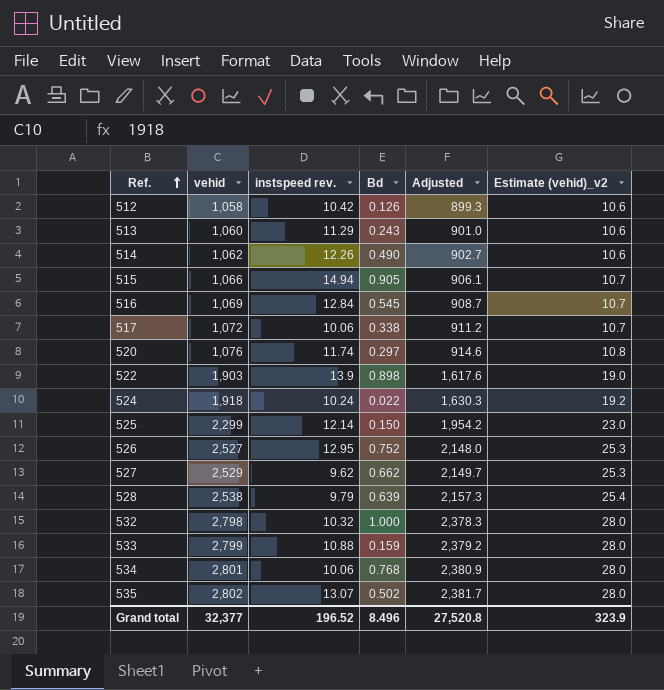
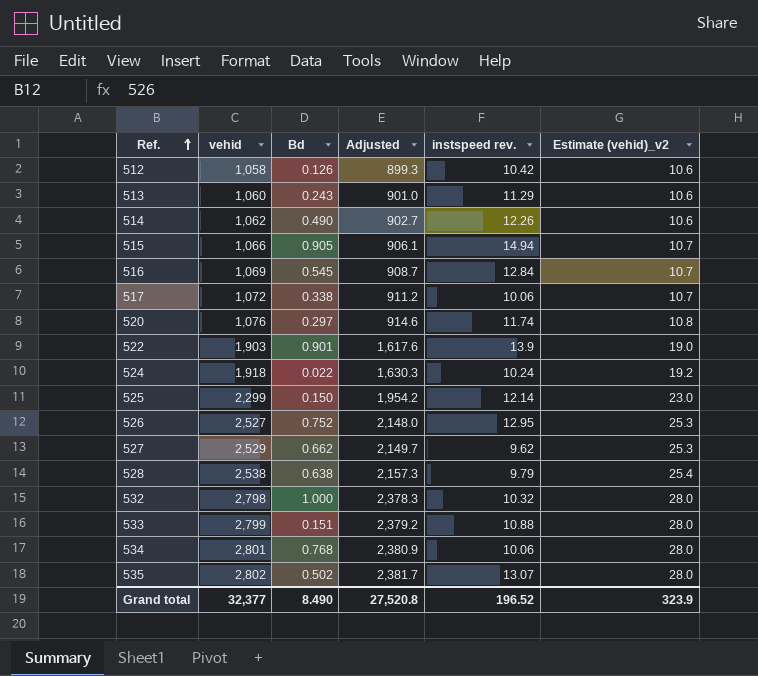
column instspeed rev. | position: 3 -> 5
522 | Bd: 0.898 -> 0.901
528 | Bd: 0.639 -> 0.638
533 | Bd: 0.159 -> 0.151
Grand total | Bd: 8.496 -> 8.490

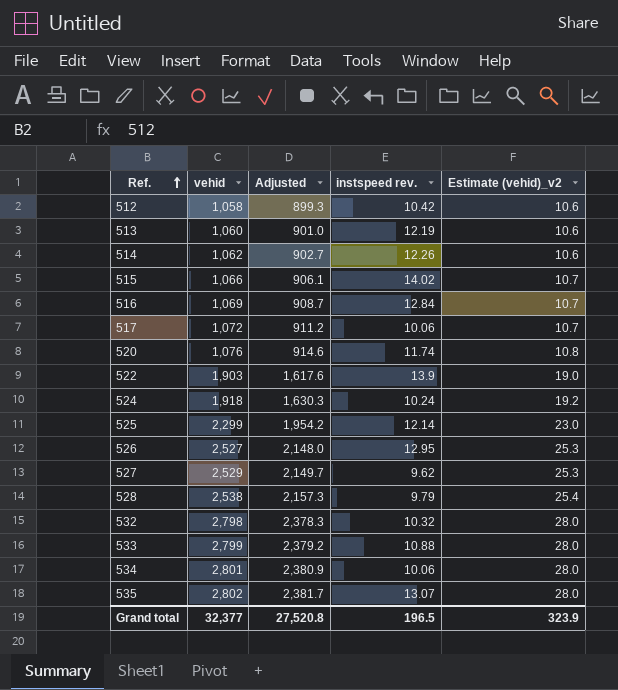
column Bd | position: 3 -> none
513 | instspeed rev.: 11.29 -> 12.19
515 | instspeed rev.: 14.94 -> 14.02
Grand total | instspeed rev.: 196.52 -> 196.5

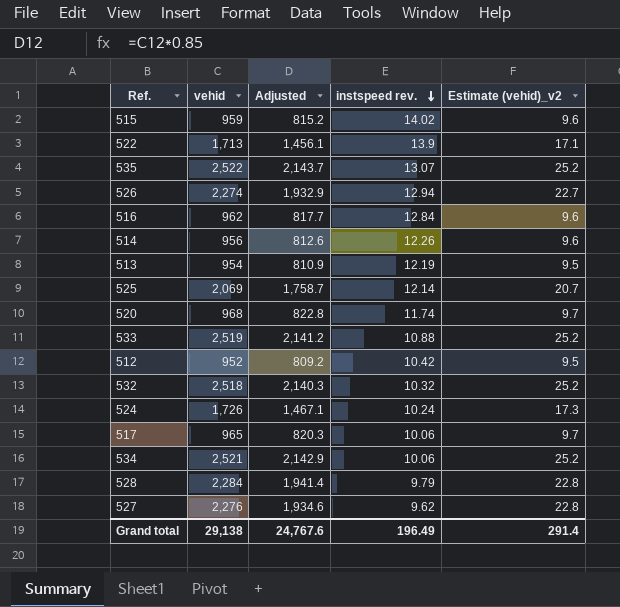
row order: Ref. ascending -> instspeed rev. descending
515 | vehid: 1,066 -> 959
515 | Adjusted: 906.1 -> 815.2
515 | Estimate (vehid)_v2: 10.7 -> 9.6
522 | vehid: 1,903 -> 1,713
522 | Adjusted: 1,617.6 -> 1,456.1
522 | Estimate (vehid)_v2: 19.0 -> 17.1
535 | vehid: 2,802 -> 2,522
535 | Adjusted: 2,381.7 -> 2,143.7
535 | Estimate (vehid)_v2: 28.0 -> 25.2
526 | vehid: 2,527 -> 2,274
526 | Adjusted: 2,148.0 -> 1,932.9
526 | instspeed rev.: 12.95 -> 12.94
526 | Estimate (vehid)_v2: 25.3 -> 22.7
516 | vehid: 1,069 -> 962
516 | Adjusted: 908.7 -> 817.7
516 | Estimate (vehid)_v2: 10.7 -> 9.6
514 | vehid: 1,062 -> 956
514 | Adjusted: 902.7 -> 812.6
514 | Estimate (vehid)_v2: 10.6 -> 9.6
513 | vehid: 1,060 -> 954
513 | Adjusted: 901.0 -> 810.9
513 | Estimate (vehid)_v2: 10.6 -> 9.5
525 | vehid: 2,299 -> 2,069
525 | Adjusted: 1,954.2 -> 1,758.7
525 | Estimate (vehid)_v2: 23.0 -> 20.7
520 | vehid: 1,076 -> 968
520 | Adjusted: 914.6 -> 822.8
520 | Estimate (vehid)_v2: 10.8 -> 9.7
533 | vehid: 2,799 -> 2,519
533 | Adjusted: 2,379.2 -> 2,141.2
533 | Estimate (vehid)_v2: 28.0 -> 25.2
512 | vehid: 1,058 -> 952
512 | Adjusted: 899.3 -> 809.2
512 | Estimate (vehid)_v2: 10.6 -> 9.5
532 | vehid: 2,798 -> 2,518
532 | Adjusted: 2,378.3 -> 2,140.3
532 | Estimate (vehid)_v2: 28.0 -> 25.2
524 | vehid: 1,918 -> 1,726
524 | Adjusted: 1,630.3 -> 1,467.1
524 | Estimate (vehid)_v2: 19.2 -> 17.3
517 | vehid: 1,072 -> 965
517 | Adjusted: 911.2 -> 820.3
517 | Estimate (vehid)_v2: 10.7 -> 9.7
534 | vehid: 2,801 -> 2,521
534 | Adjusted: 2,380.9 -> 2,142.9
534 | Estimate (vehid)_v2: 28.0 -> 25.2
528 | vehid: 2,538 -> 2,284
528 | Adjusted: 2,157.3 -> 1,941.4
528 | Estimate (vehid)_v2: 25.4 -> 22.8
527 | vehid: 2,529 -> 2,276
527 | Adjusted: 2,149.7 -> 1,934.6
527 | Estimate (vehid)_v2: 25.3 -> 22.8
Grand total | vehid: 32,377 -> 29,138
Grand total | Adjusted: 27,520.8 -> 24,767.6
Grand total | instspeed rev.: 196.5 -> 196.49
Grand total | Estimate (vehid)_v2: 323.9 -> 291.4

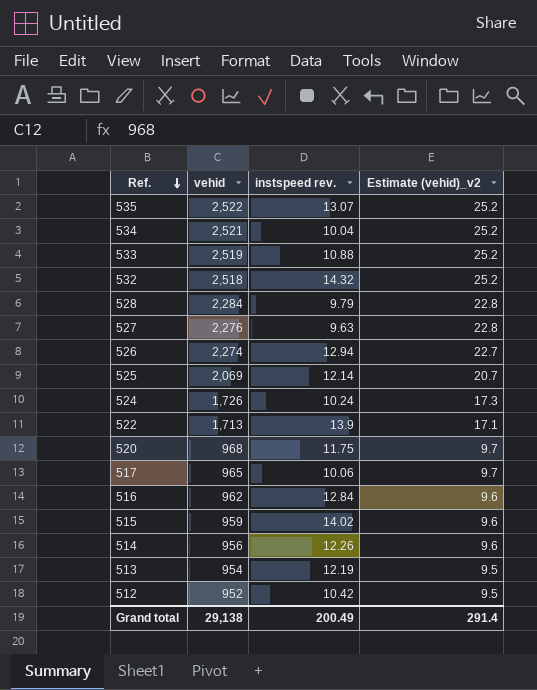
row order: instspeed rev. descending -> Ref. descending
column Adjusted | formula: [vehid] * 0.85 -> none
534 | instspeed rev.: 10.06 -> 10.04
532 | instspeed rev.: 10.32 -> 14.32
527 | instspeed rev.: 9.62 -> 9.63
520 | instspeed rev.: 11.74 -> 11.75
Grand total | instspeed rev.: 196.49 -> 200.49

